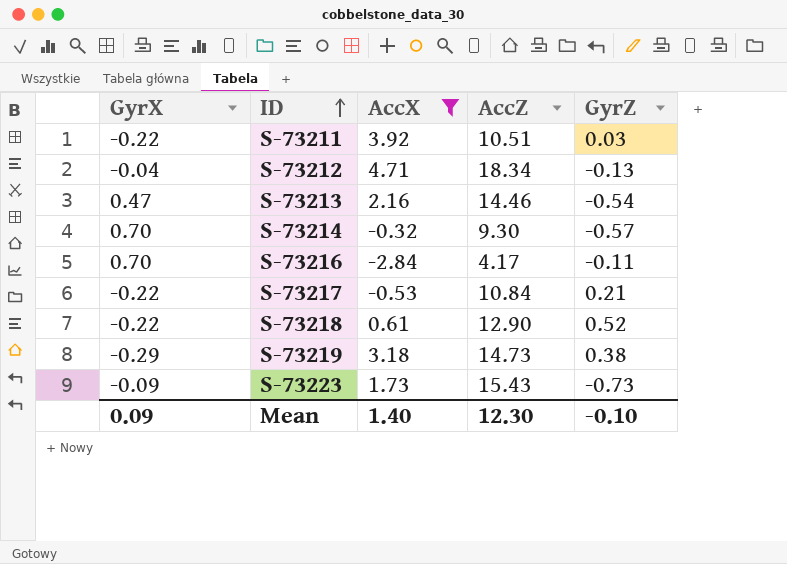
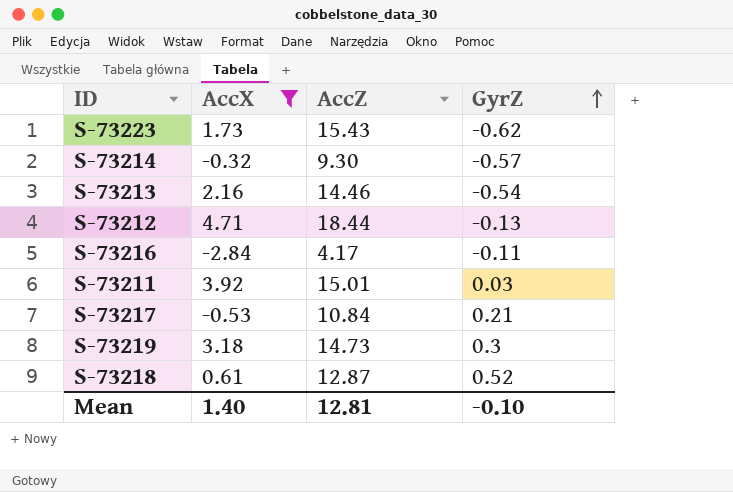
row order: ID ascending -> GyrZ ascending
column GyrX | position: 1 -> none
S-73223 | GyrZ: -0.73 -> -0.62
S-73212 | AccZ: 18.34 -> 18.44
S-73211 | AccZ: 10.51 -> 15.01
S-73219 | GyrZ: 0.38 -> 0.3
S-73218 | AccZ: 12.90 -> 12.87
Mean | AccZ: 12.30 -> 12.81

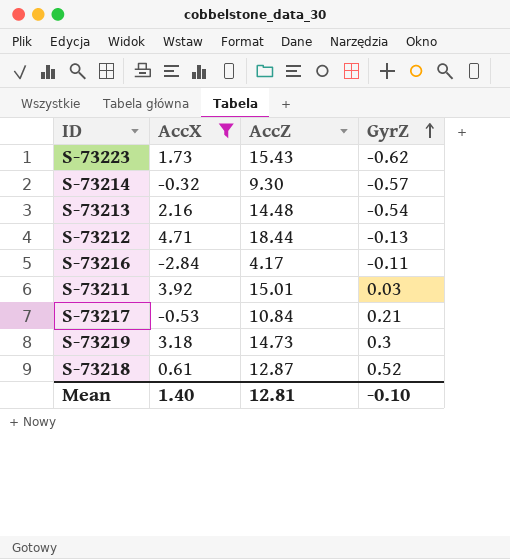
S-73213 | AccZ: 14.46 -> 14.48

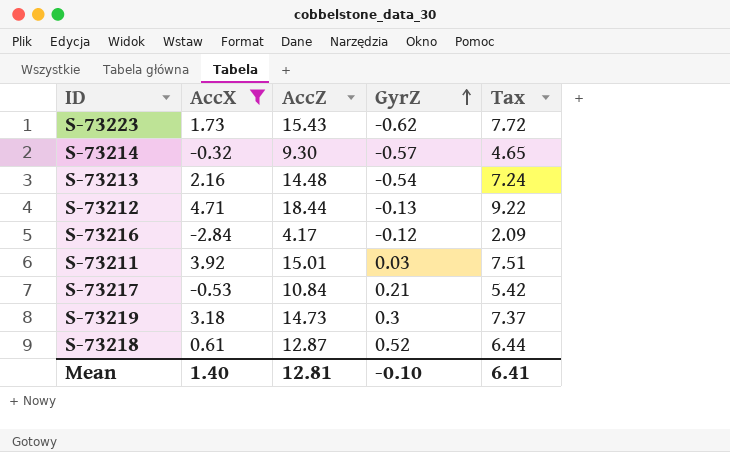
column Tax | formula: none -> [AccZ] * 0.5
S-73216 | GyrZ: -0.11 -> -0.12

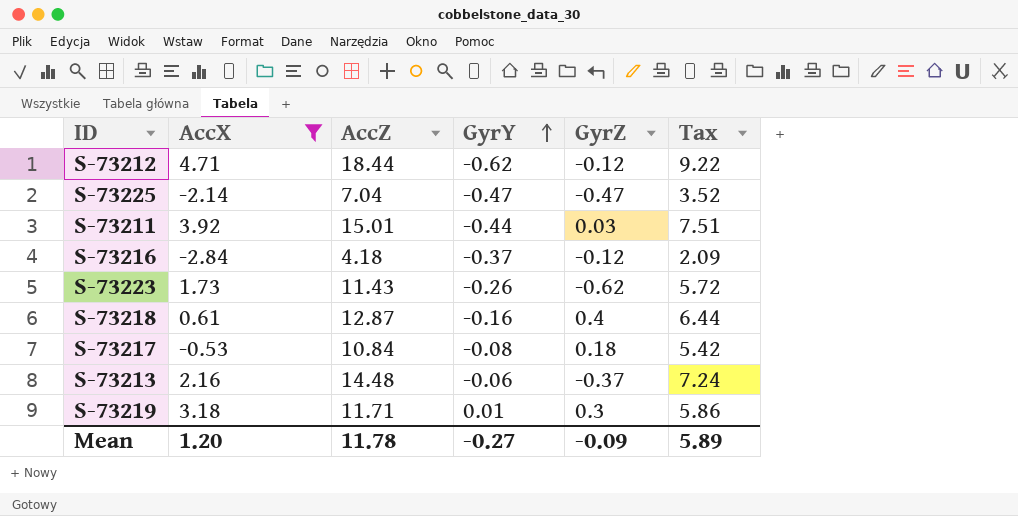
row order: GyrZ ascending -> GyrY ascending
column GyrY | position: none -> 4
row S-73214: -0.32 | 9.30 | -0.57 | 4.65 -> none
S-73212 | GyrZ: -0.13 -> -0.12
row S-73225: none -> -2.14 | 7.04 | -0.47 | -0.47 | 3.52
S-73216 | AccZ: 4.17 -> 4.18
S-73223 | AccZ: 15.43 -> 11.43
S-73223 | Tax: 7.72 -> 5.72
S-73218 | GyrZ: 0.52 -> 0.4
S-73217 | GyrZ: 0.21 -> 0.18
S-73213 | GyrZ: -0.54 -> -0.37
S-73219 | AccZ: 14.73 -> 11.71
S-73219 | Tax: 7.37 -> 5.86
Mean | AccX: 1.40 -> 1.20
Mean | AccZ: 12.81 -> 11.78
Mean | GyrZ: -0.10 -> -0.09
Mean | Tax: 6.41 -> 5.89

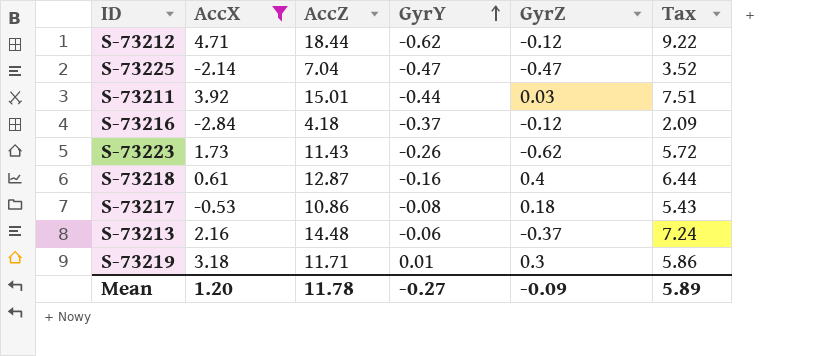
S-73217 | AccZ: 10.84 -> 10.86
S-73217 | Tax: 5.42 -> 5.43

